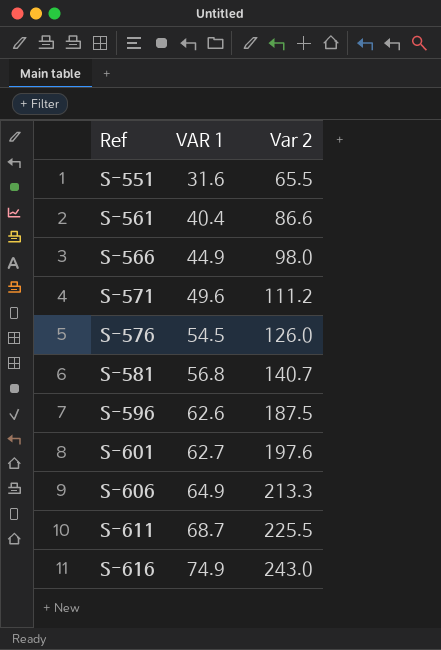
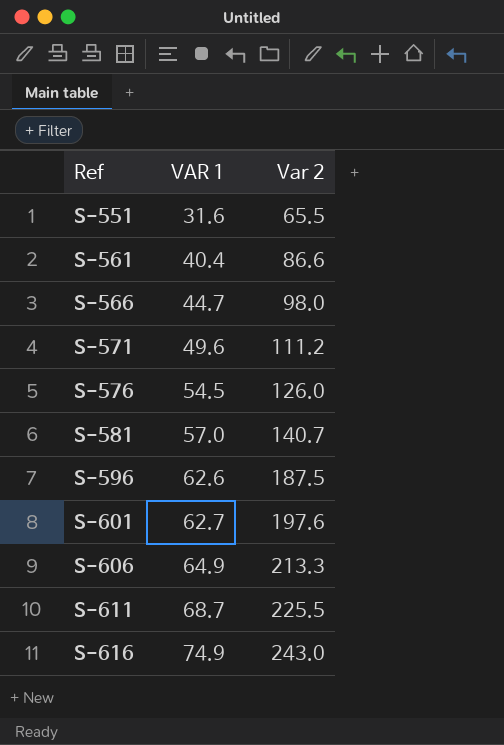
S-566 | VAR 1: 44.9 -> 44.7
S-581 | VAR 1: 56.8 -> 57.0

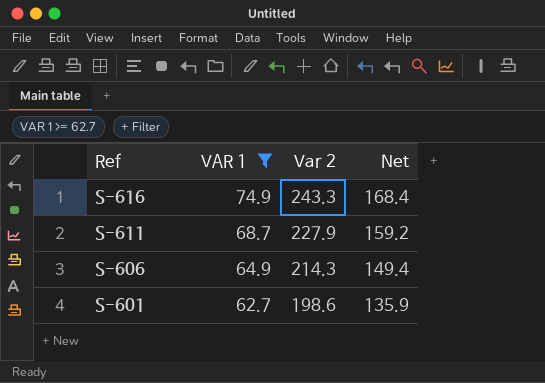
filter: none -> VAR 1 >= 62.7
row order: Ref ascending -> Ref descending
column Net | formula: none -> [Var 2] - [VAR 1]
S-616 | Var 2: 243.0 -> 243.3
S-611 | Var 2: 225.5 -> 227.9
S-606 | Var 2: 213.3 -> 214.3
S-601 | Var 2: 197.6 -> 198.6

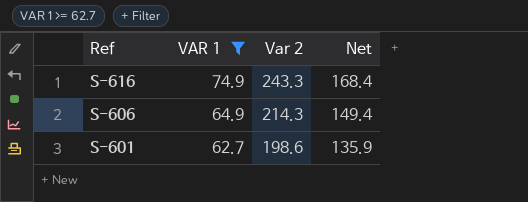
row S-611: 68.7 | 227.9 | 159.2 -> none

